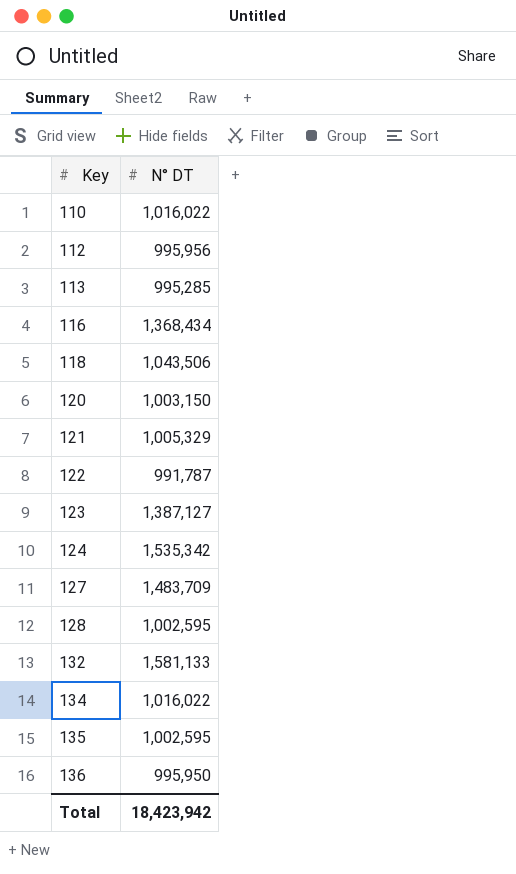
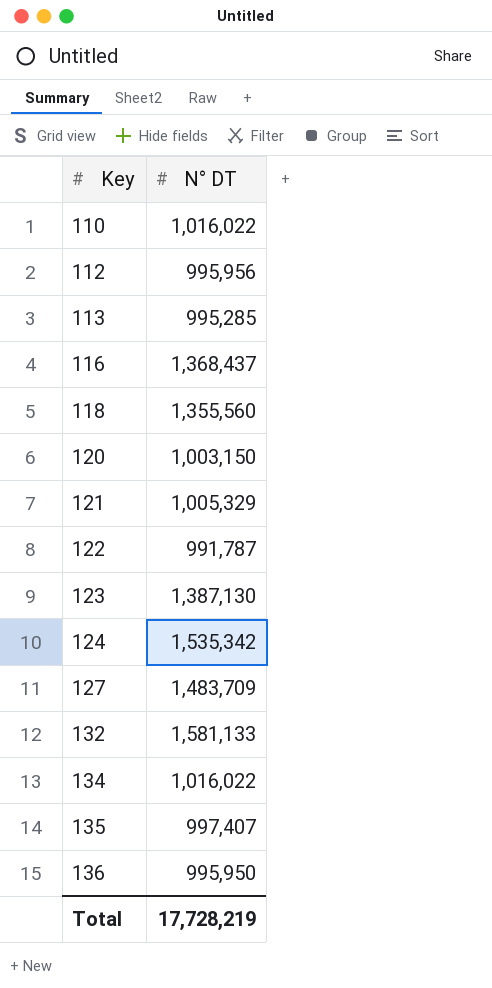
row 128: 1,002,595 -> none
116 | N° DT: 1,368,434 -> 1,368,437
118 | N° DT: 1,043,506 -> 1,355,560
123 | N° DT: 1,387,127 -> 1,387,130
135 | N° DT: 1,002,595 -> 997,407
Total | N° DT: 18,423,942 -> 17,728,219

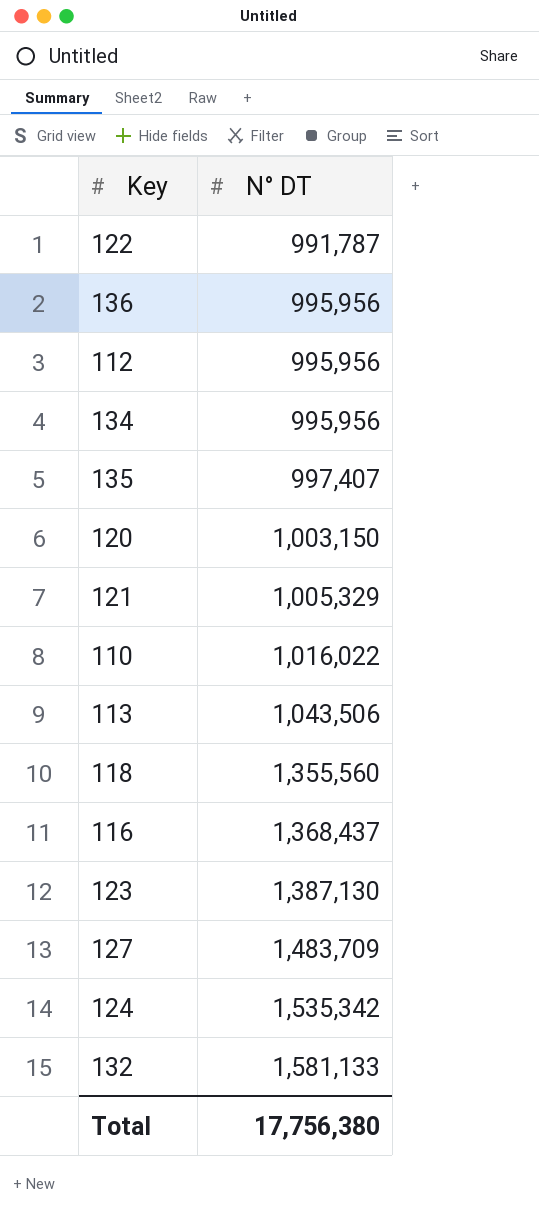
row order: Key ascending -> N° DT ascending
136 | N° DT: 995,950 -> 995,956
134 | N° DT: 1,016,022 -> 995,956
113 | N° DT: 995,285 -> 1,043,506
Total | N° DT: 17,728,219 -> 17,756,380

